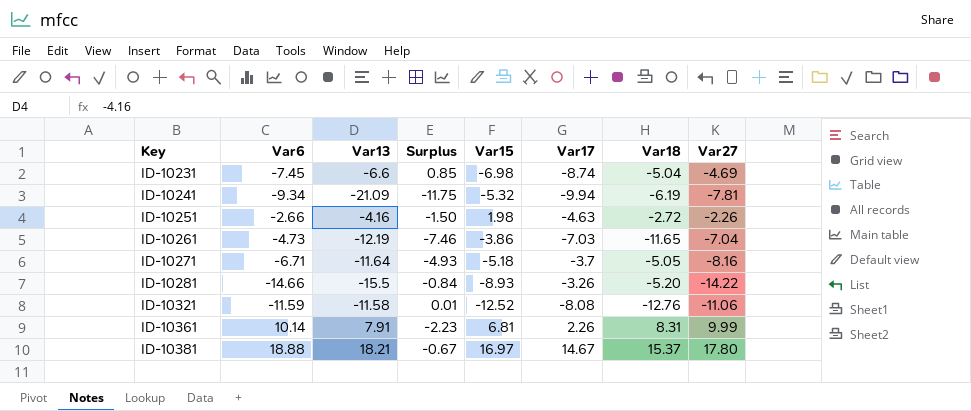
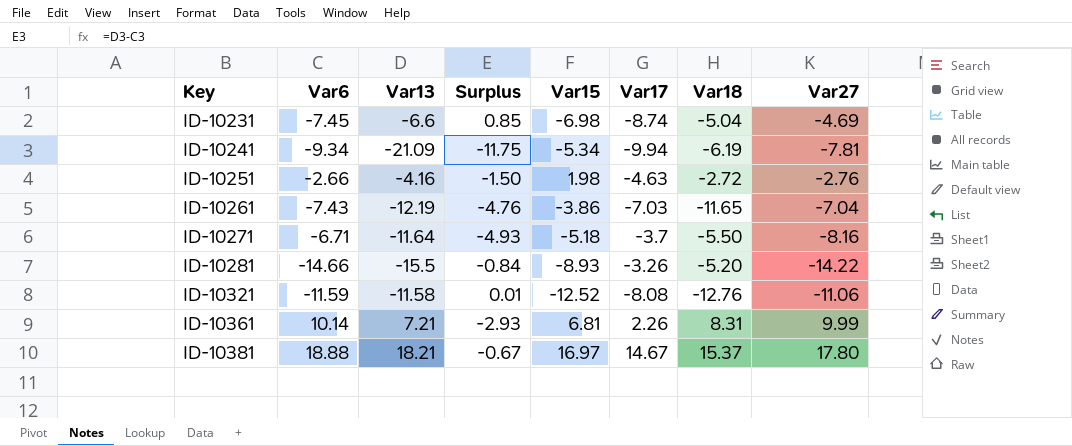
ID-10241 | Var15: -5.32 -> -5.34
ID-10251 | Var27: -2.26 -> -2.76
ID-10261 | Var6: -4.73 -> -7.43
ID-10261 | Surplus: -7.46 -> -4.76
ID-10271 | Var18: -5.05 -> -5.50
ID-10361 | Var13: 7.91 -> 7.21
ID-10361 | Surplus: -2.23 -> -2.93

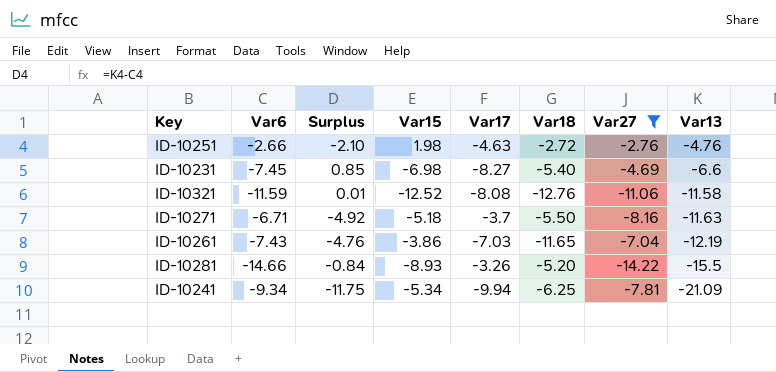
filter: none -> Var27 <= -2.76
row order: Key ascending -> Var13 descending
column Var13 | position: 3 -> 8
ID-10251 | Surplus: -1.50 -> -2.10
ID-10251 | Var13: -4.16 -> -4.76
ID-10231 | Var17: -8.74 -> -8.27
ID-10231 | Var18: -5.04 -> -5.40
ID-10271 | Surplus: -4.93 -> -4.92
ID-10271 | Var13: -11.64 -> -11.63
ID-10241 | Var18: -6.19 -> -6.25

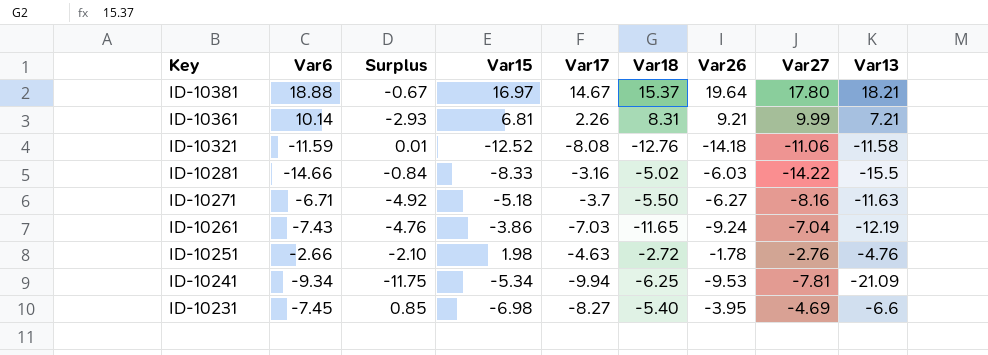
filter: Var27 <= -2.76 -> none
row order: Var13 descending -> Key descending
column Var26 | position: none -> 7
ID-10281 | Var15: -8.93 -> -8.33
ID-10281 | Var17: -3.26 -> -3.16
ID-10281 | Var18: -5.20 -> -5.02

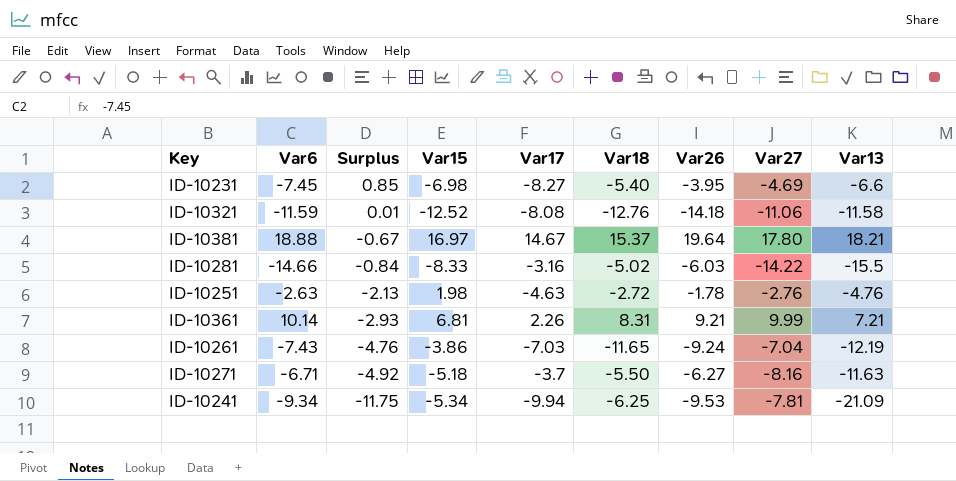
row order: Key descending -> Surplus descending
ID-10251 | Var6: -2.66 -> -2.63
ID-10251 | Surplus: -2.10 -> -2.13

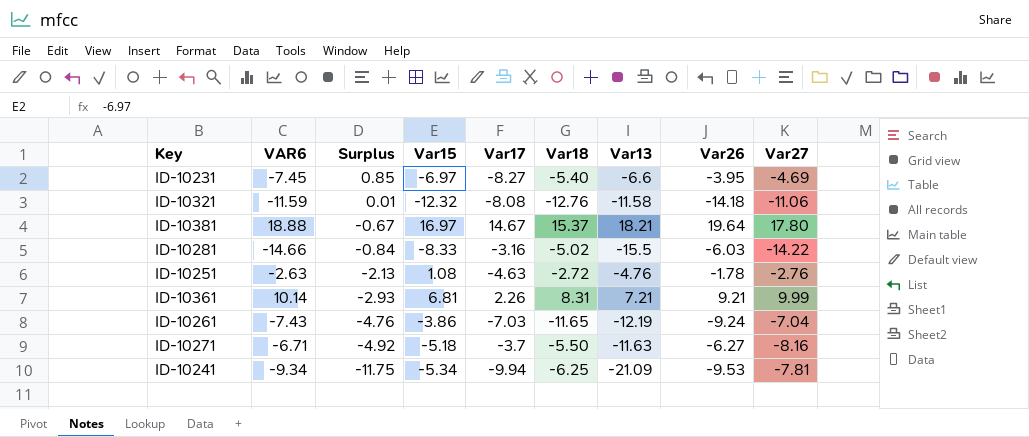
column name: Var6 -> VAR6
column Var13 | position: 9 -> 7
ID-10231 | Var15: -6.98 -> -6.97
ID-10321 | Var15: -12.52 -> -12.32
ID-10251 | Var15: 1.98 -> 1.08

